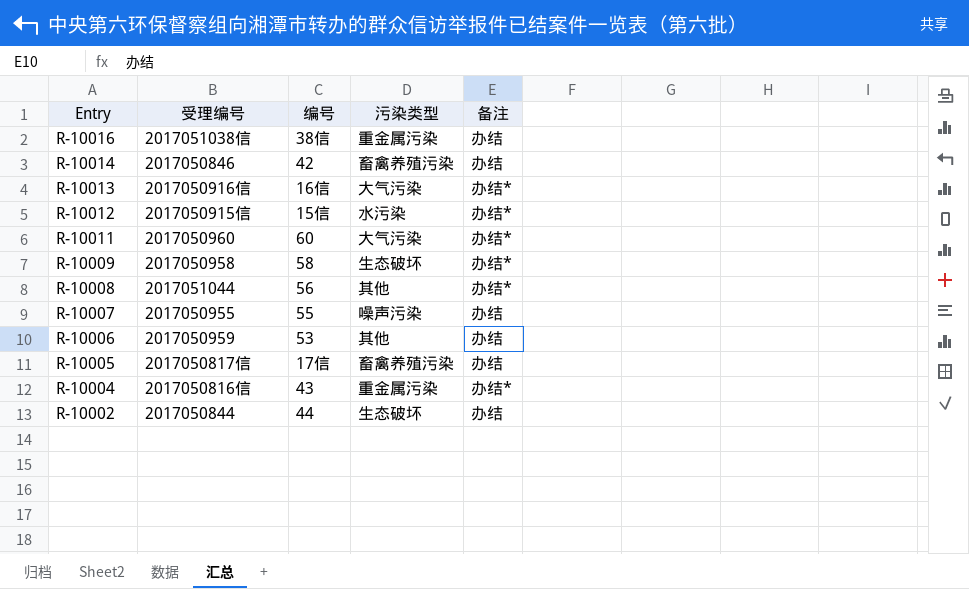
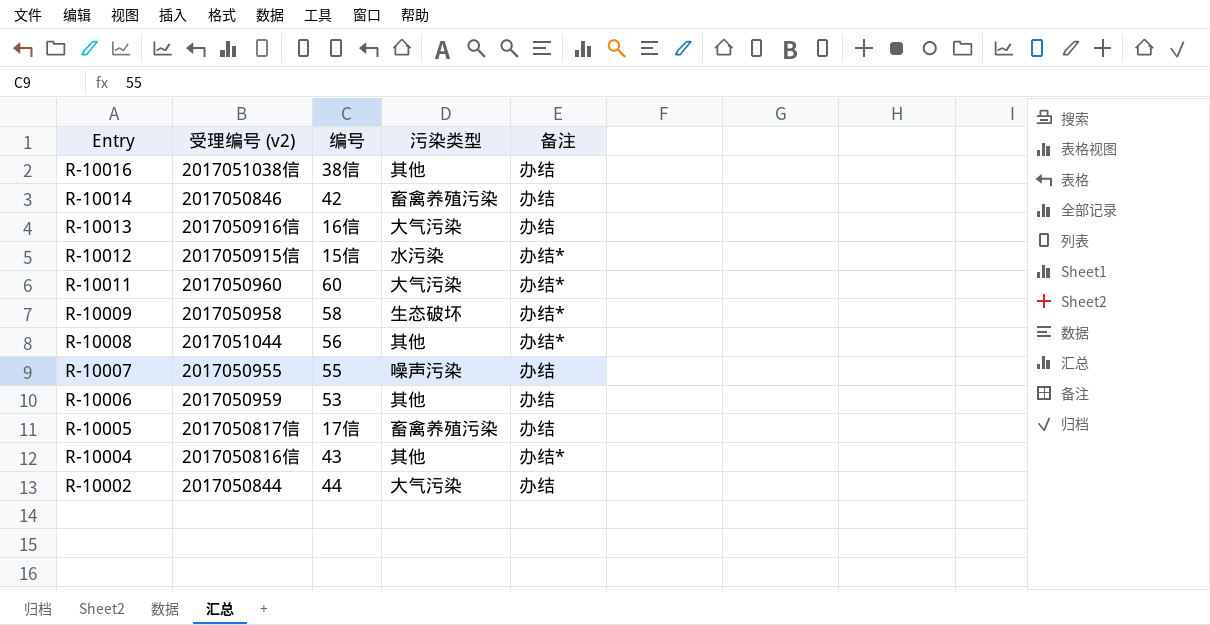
column name: 受理编号 -> 受理编号 (v2)
R-10016 | 污染类型: 重金属污染 -> 其他
R-10013 | 备注: 办结* -> 办结
R-10004 | 污染类型: 重金属污染 -> 其他
R-10002 | 污染类型: 生态破坏 -> 大气污染

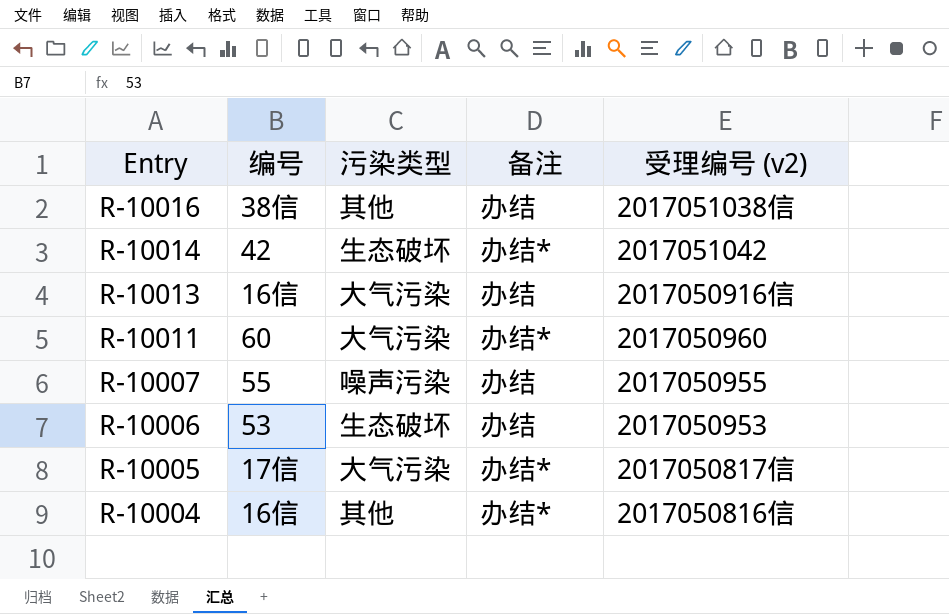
column 受理编号 (v2) | position: 2 -> 5
row R-10012: 2017050915信 | 15信 | 水污染 | 办结* -> none
row R-10009: 2017050958 | 58 | 生态破坏 | 办结* -> none
row R-10008: 2017051044 | 56 | 其他 | 办结* -> none
row R-10002: 2017050844 | 44 | 大气污染 | 办结 -> none
R-10014 | 污染类型: 畜禽养殖污染 -> 生态破坏
R-10014 | 备注: 办结 -> 办结*
R-10014 | 受理编号 (v2): 2017050846 -> 2017051042
R-10006 | 污染类型: 其他 -> 生态破坏
R-10006 | 受理编号 (v2): 2017050959 -> 2017050953
R-10005 | 污染类型: 畜禽养殖污染 -> 大气污染
R-10005 | 备注: 办结 -> 办结*
R-10004 | 编号: 43 -> 16信

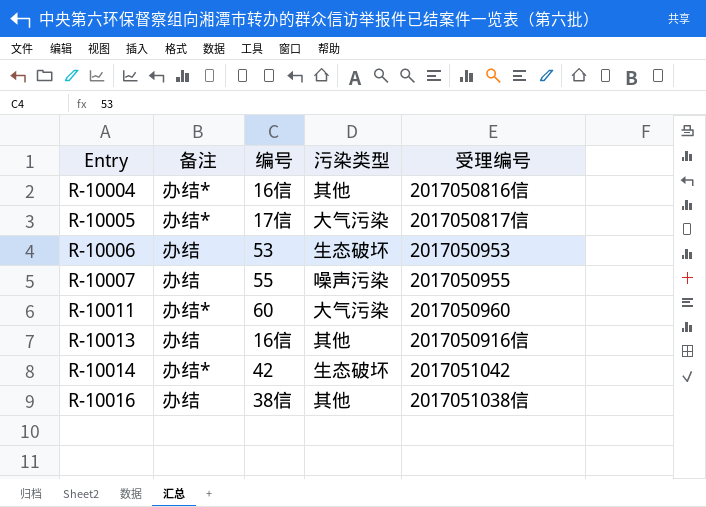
row order: Entry descending -> Entry ascending
column 备注 | position: 4 -> 2
column name: 受理编号 (v2) -> 受理编号
R-10013 | 污染类型: 大气污染 -> 其他

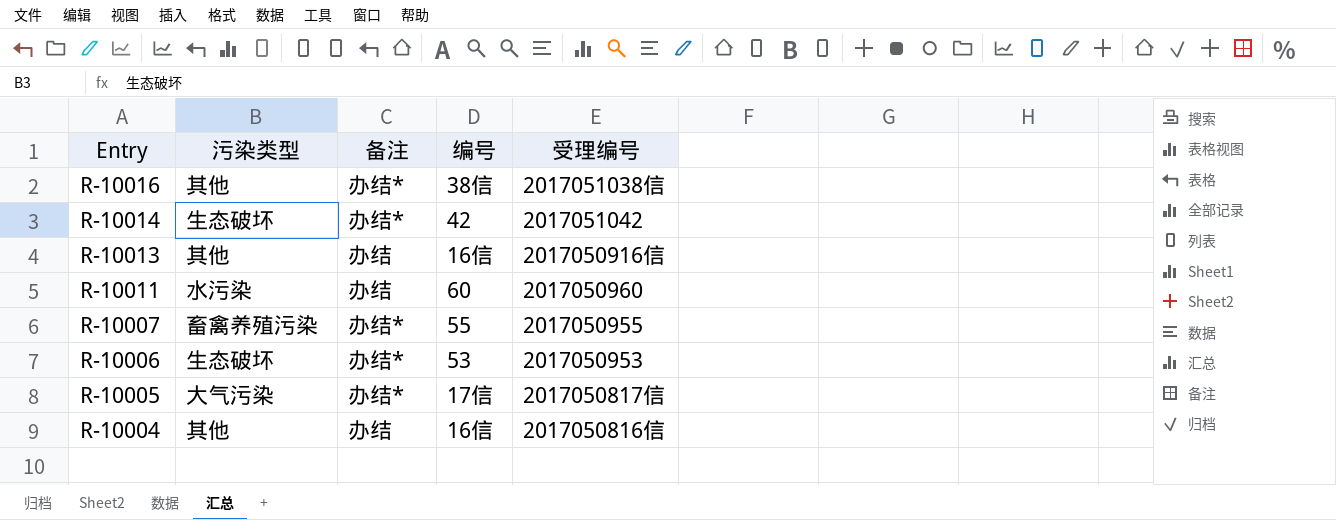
row order: Entry ascending -> Entry descending
column 污染类型 | position: 4 -> 2
R-10016 | 备注: 办结 -> 办结*
R-10011 | 污染类型: 大气污染 -> 水污染
R-10011 | 备注: 办结* -> 办结
R-10007 | 污染类型: 噪声污染 -> 畜禽养殖污染
R-10007 | 备注: 办结 -> 办结*
R-10006 | 备注: 办结 -> 办结*
R-10004 | 备注: 办结* -> 办结

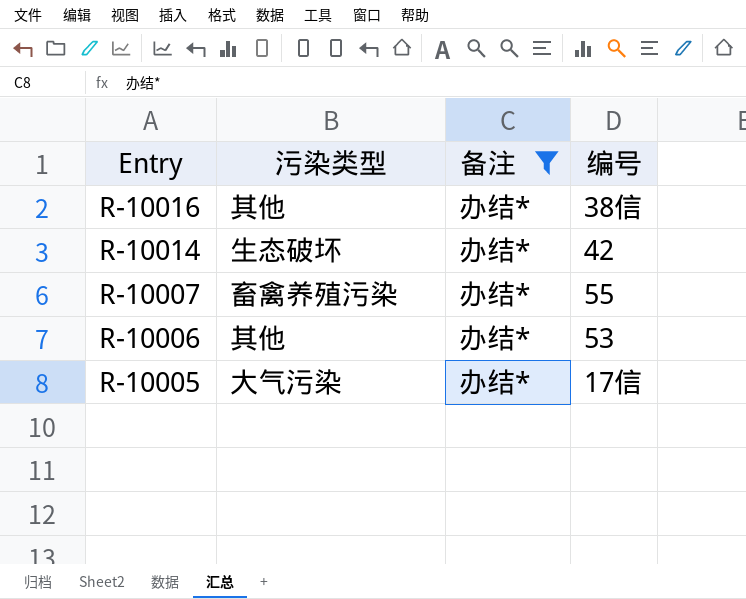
filter: none -> 备注 = 办结*
column 受理编号 | position: 5 -> none
R-10006 | 污染类型: 生态破坏 -> 其他

